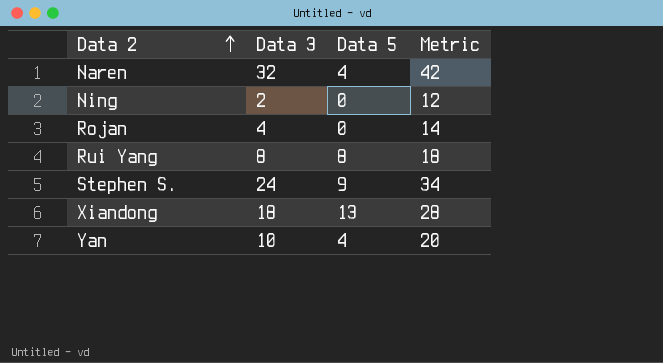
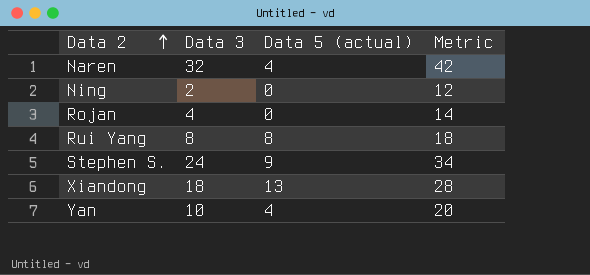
column name: Data 5 -> Data 5 (actual)

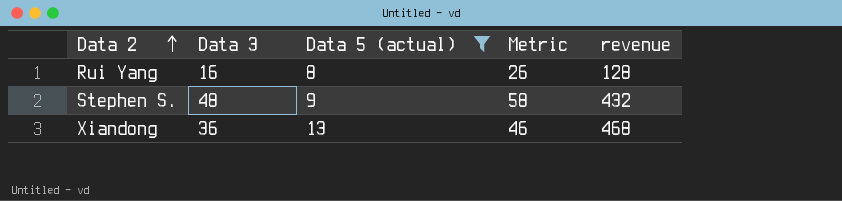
filter: none -> Data 5 (actual) >= 8
column revenue | formula: none -> [Data 3] * [Data 5 (actual)]
Rui Yang | Data 3: 8 -> 16
Rui Yang | Metric: 18 -> 26
Stephen S. | Data 3: 24 -> 48
Stephen S. | Metric: 34 -> 58
Xiandong | Data 3: 18 -> 36
Xiandong | Metric: 28 -> 46

